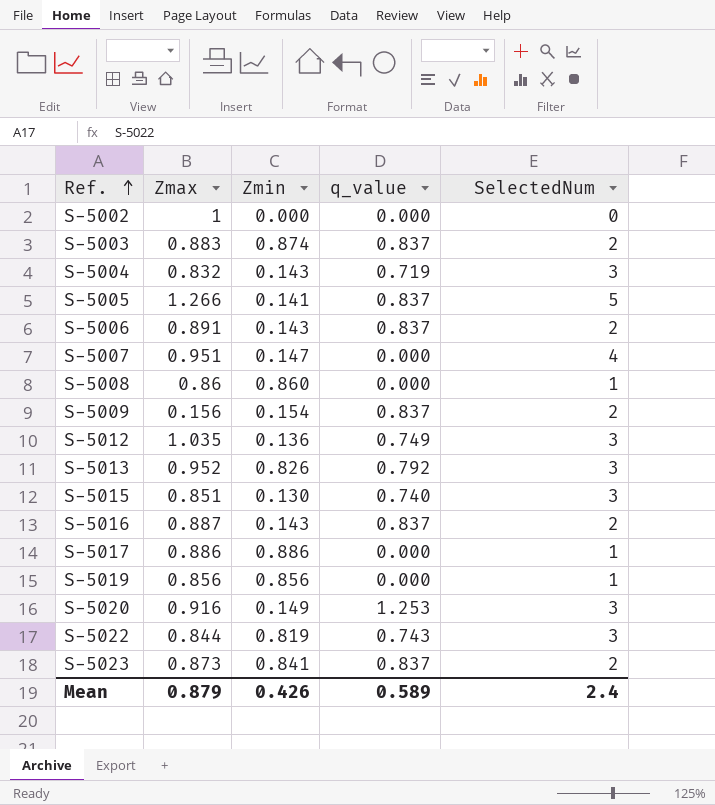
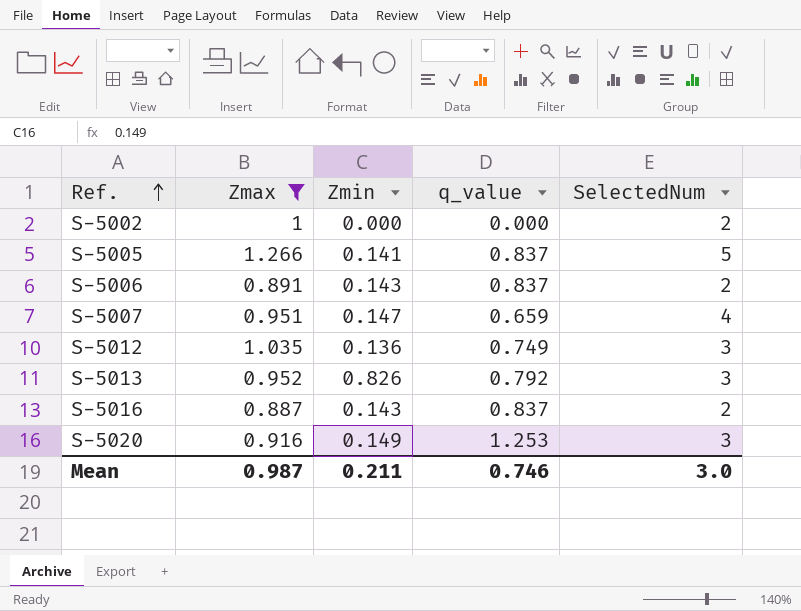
filter: none -> Zmax >= 0.887
S-5002 | SelectedNum: 0 -> 2
S-5007 | q_value: 0.000 -> 0.659
Mean | Zmax: 0.879 -> 0.987
Mean | Zmin: 0.426 -> 0.211
Mean | q_value: 0.589 -> 0.746
Mean | SelectedNum: 2.4 -> 3.0

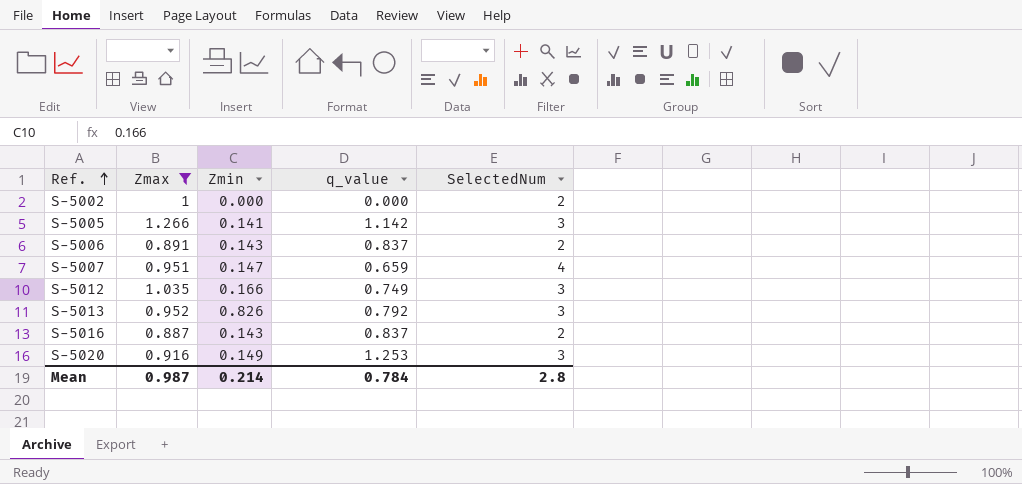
S-5005 | q_value: 0.837 -> 1.142
S-5005 | SelectedNum: 5 -> 3
S-5012 | Zmin: 0.136 -> 0.166
Mean | Zmin: 0.211 -> 0.214
Mean | q_value: 0.746 -> 0.784
Mean | SelectedNum: 3.0 -> 2.8

